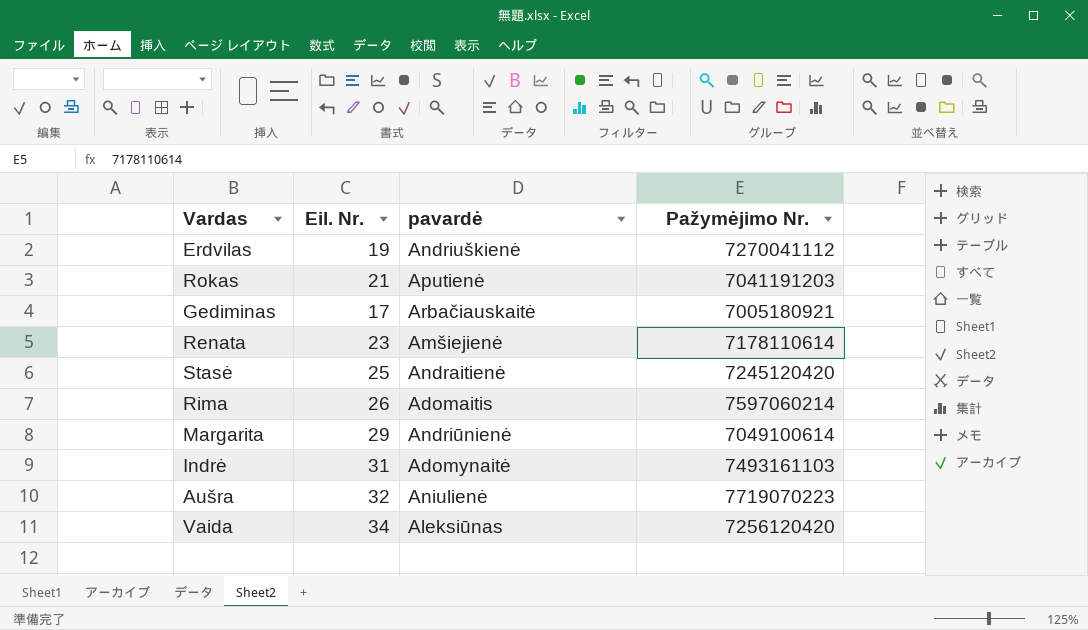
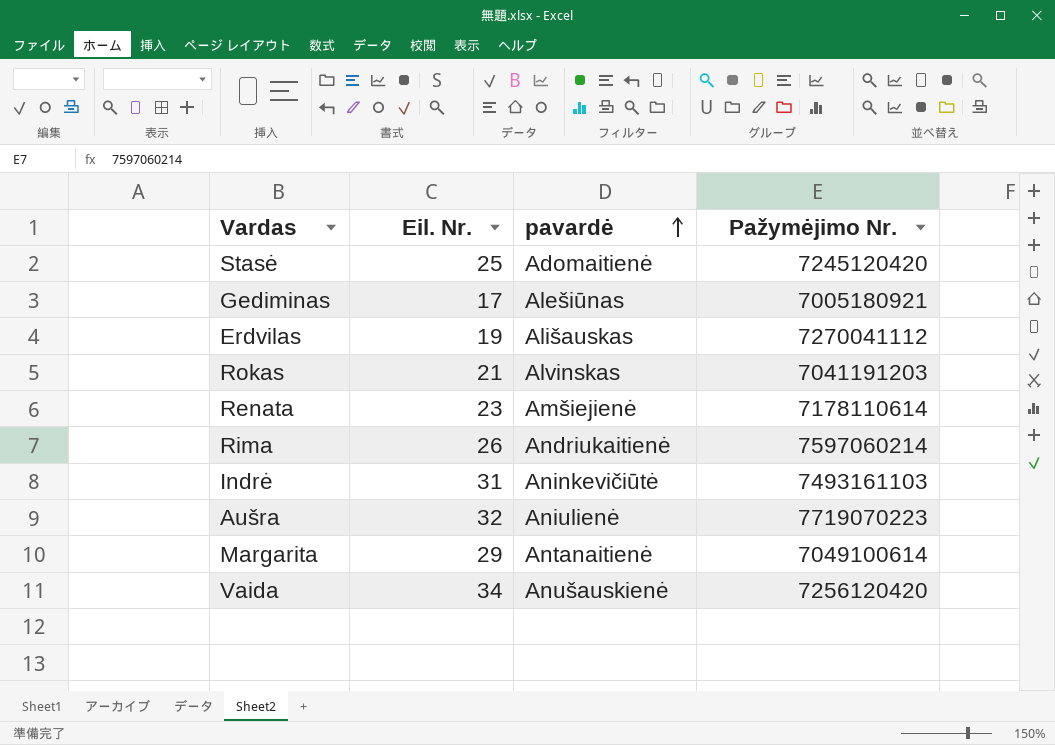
row order: none -> pavardė ascending
Stasė | pavardė: Andraitienė -> Adomaitienė
Gediminas | pavardė: Arbačiauskaitė -> Alešiūnas
Erdvilas | pavardė: Andriuškienė -> Ališauskas
Rokas | pavardė: Aputienė -> Alvinskas
Rima | pavardė: Adomaitis -> Andriukaitienė
Indrė | pavardė: Adomynaitė -> Aninkevičiūtė
Margarita | pavardė: Andriūnienė -> Antanaitienė
Vaida | pavardė: Aleksiūnas -> Anušauskienė

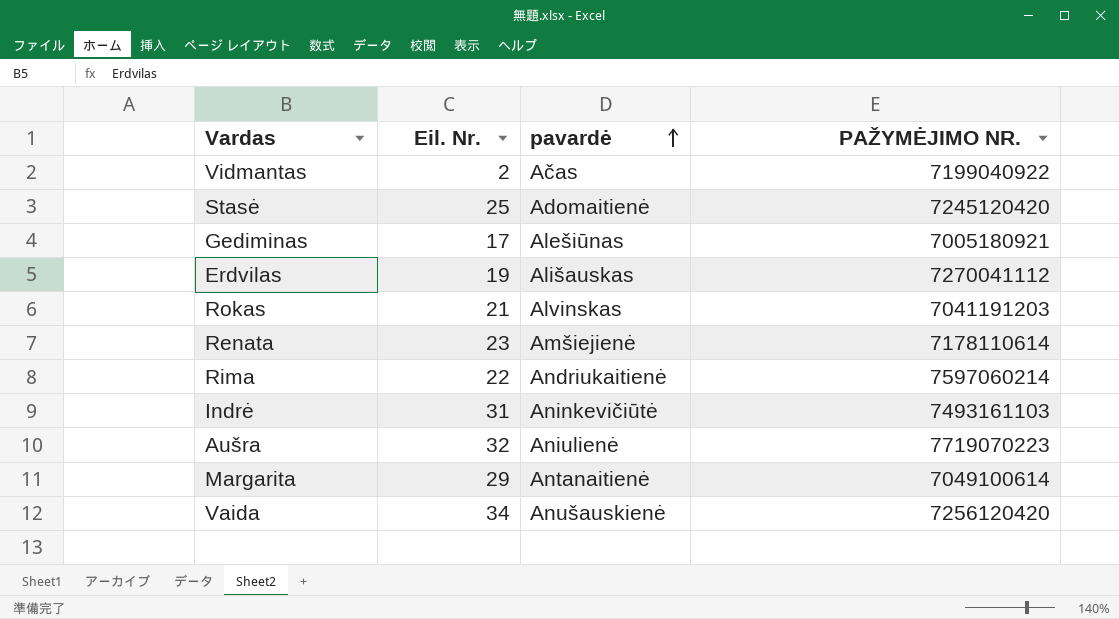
column name: Pažymėjimo Nr. -> PAŽYMĖJIMO NR.
row Vidmantas: none -> 2 | Ačas | 7199040922
Rima | Eil. Nr.: 26 -> 22

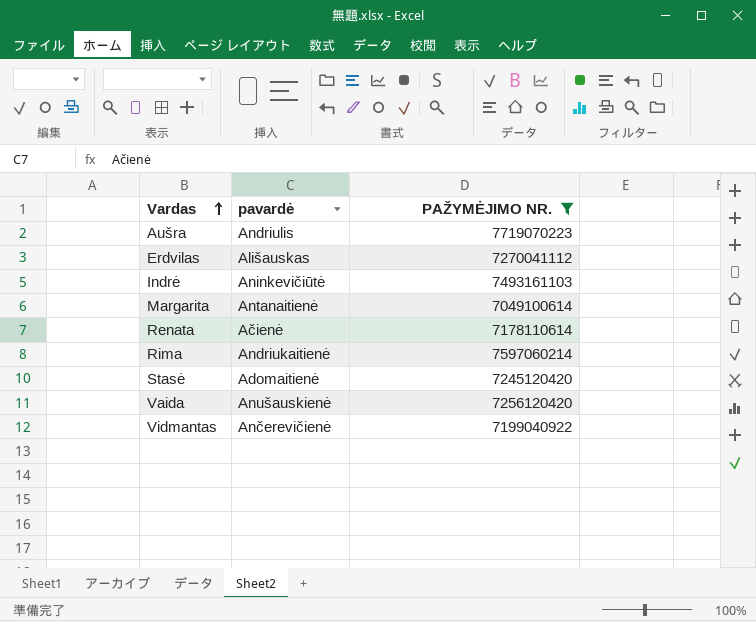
filter: none -> PAŽYMĖJIMO NR. >= 7049100614
row order: pavardė ascending -> Vardas ascending
column Eil. Nr. | position: 2 -> none
Aušra | pavardė: Aniulienė -> Andriulis
Renata | pavardė: Amšiejienė -> Ačienė
Vidmantas | pavardė: Ačas -> Ančerevičienė

